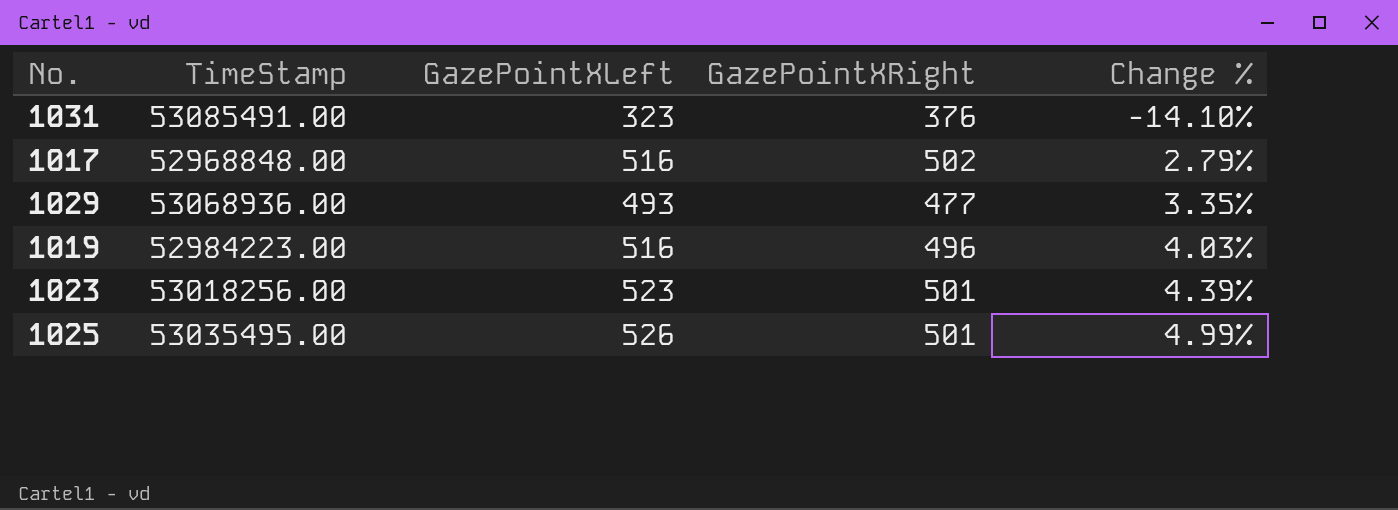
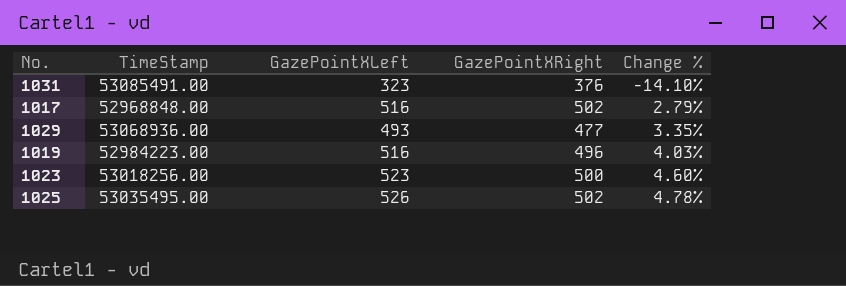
1023 | GazePointXRight: 501 -> 500
1023 | Change %: 4.39% -> 4.60%
1025 | GazePointXRight: 501 -> 502
1025 | Change %: 4.99% -> 4.78%

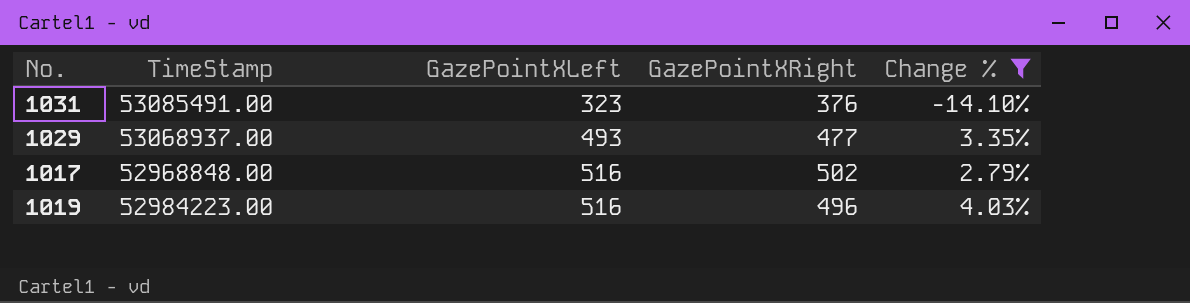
filter: none -> Change % <= 4.03%
row order: Change % ascending -> GazePointXLeft ascending
1029 | TimeStamp: 53068936.00 -> 53068937.00

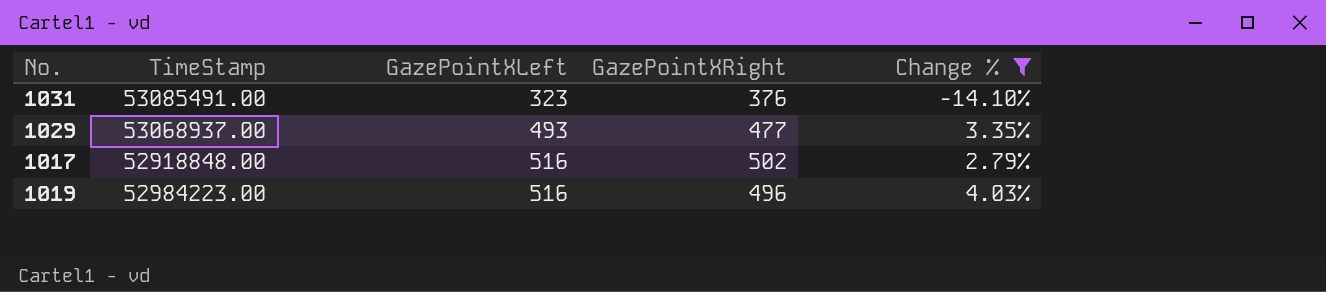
1017 | TimeStamp: 52968848.00 -> 52918848.00

